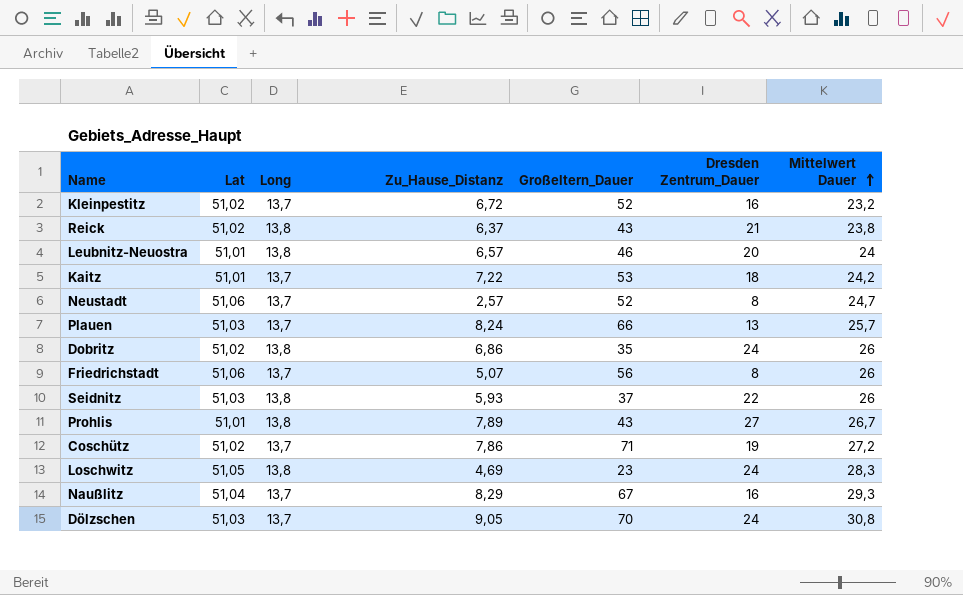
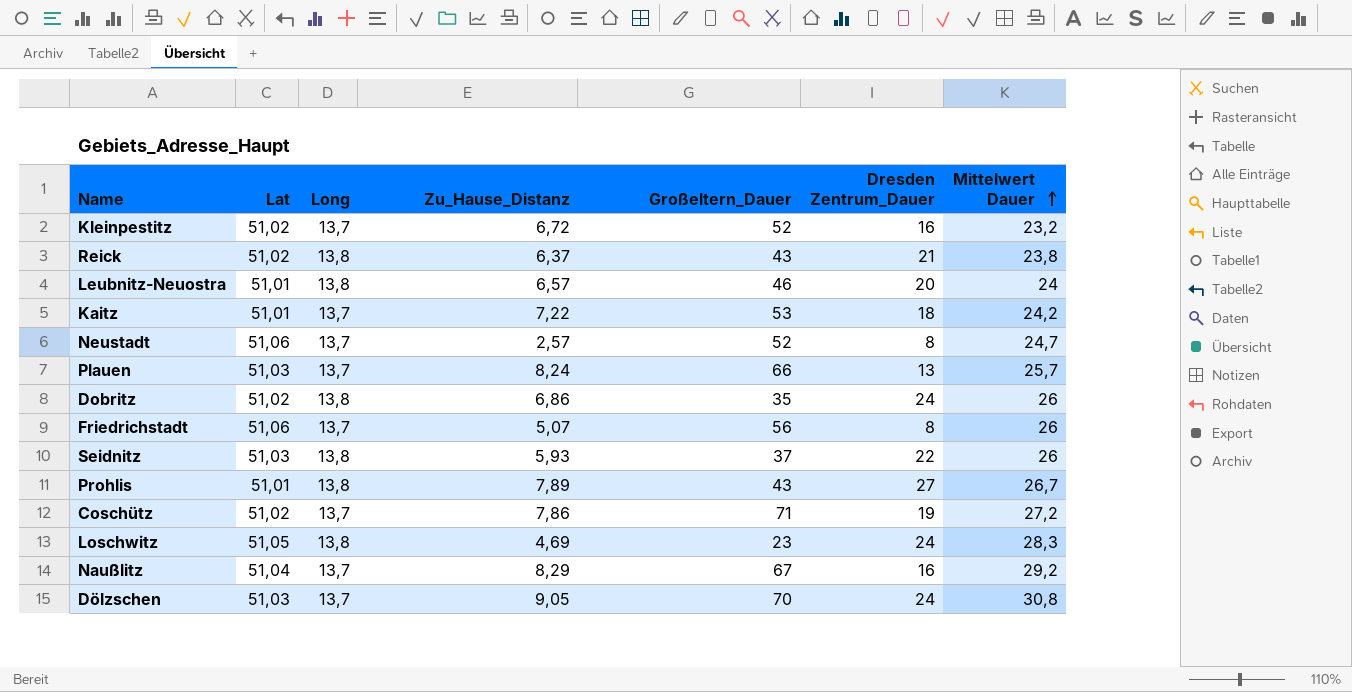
Naußlitz | Mittelwert Dauer: 29,3 -> 29,2

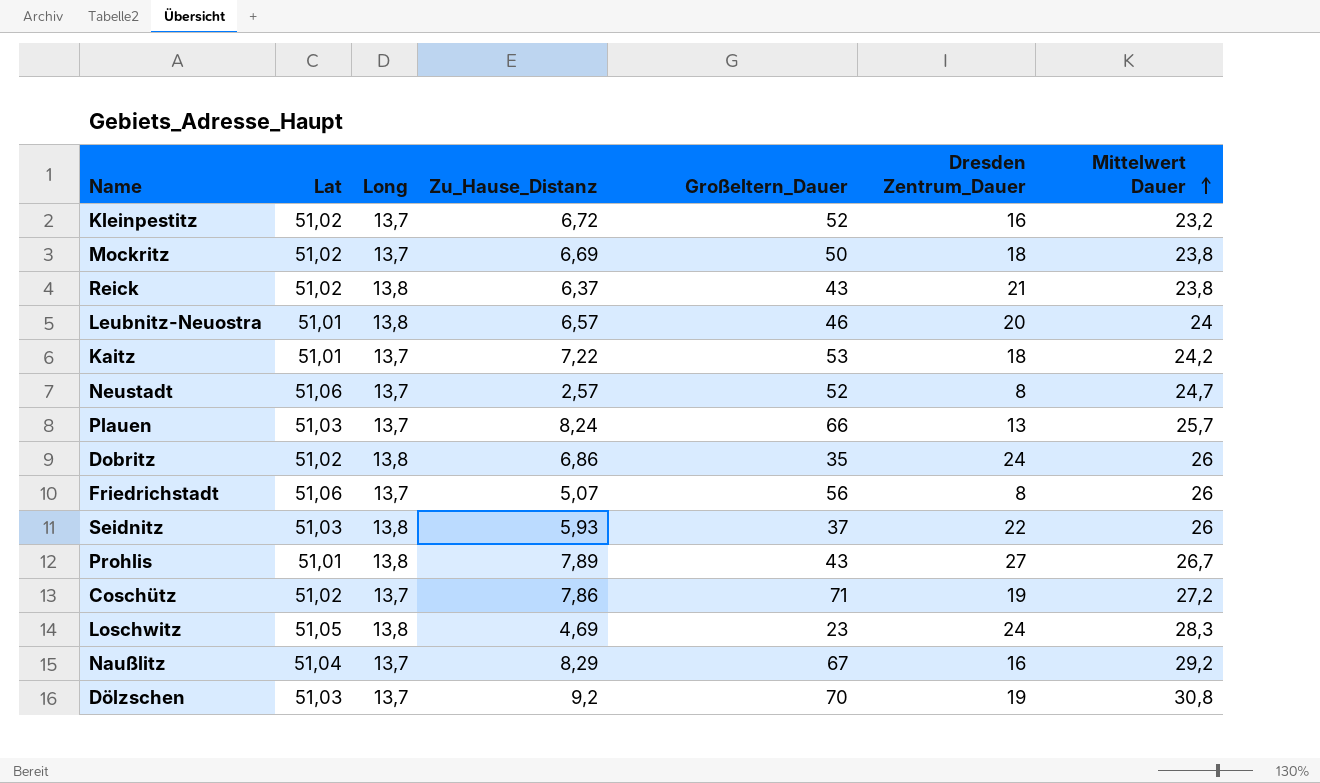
row Mockritz: none -> 51,02 | 13,7 | 6,69 | 50 | 18 | 23,8
Dölzschen | Zu_Hause_Distanz: 9,05 -> 9,2
Dölzschen | Dresden Zentrum_Dauer: 24 -> 19

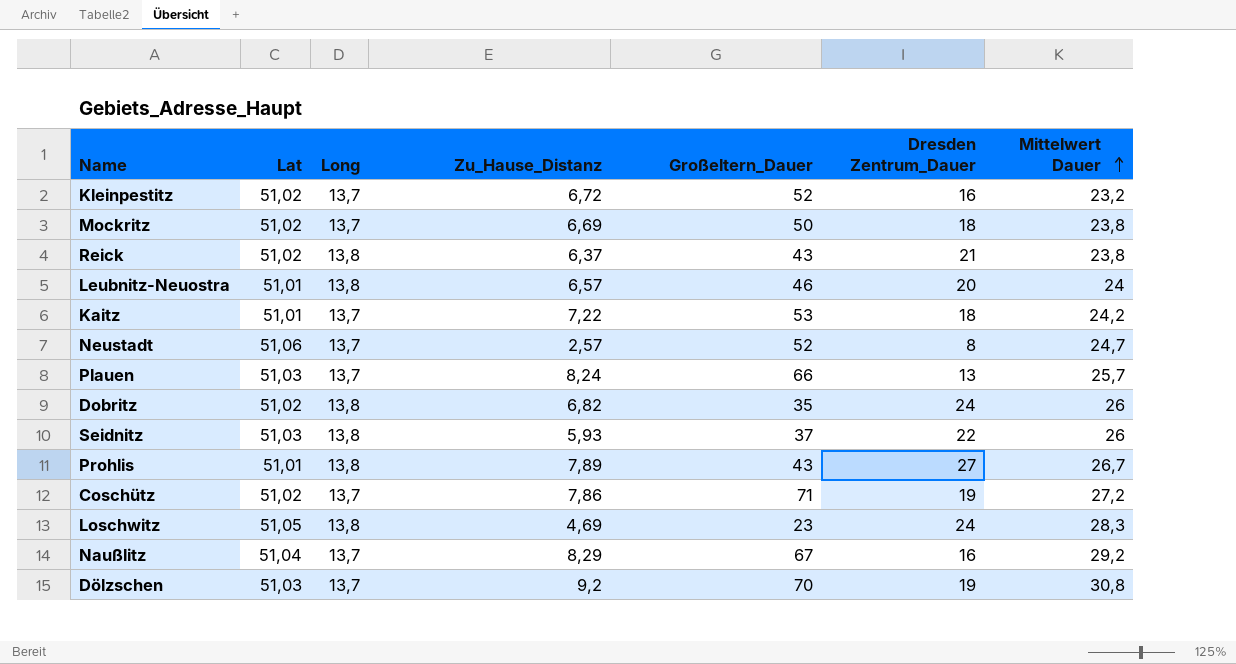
row Friedrichstadt: 51,06 | 13,7 | 5,07 | 56 | 8 | 26 -> none
Dobritz | Zu_Hause_Distanz: 6,86 -> 6,82

